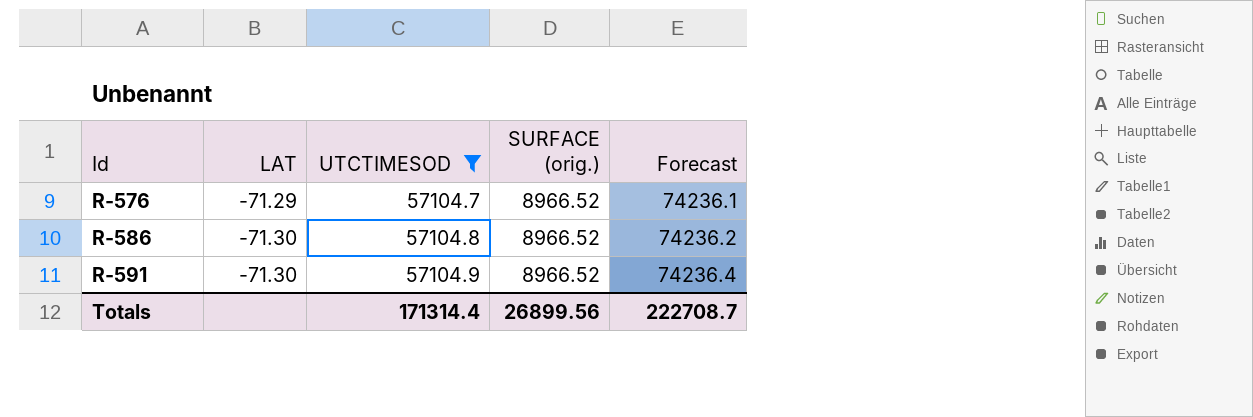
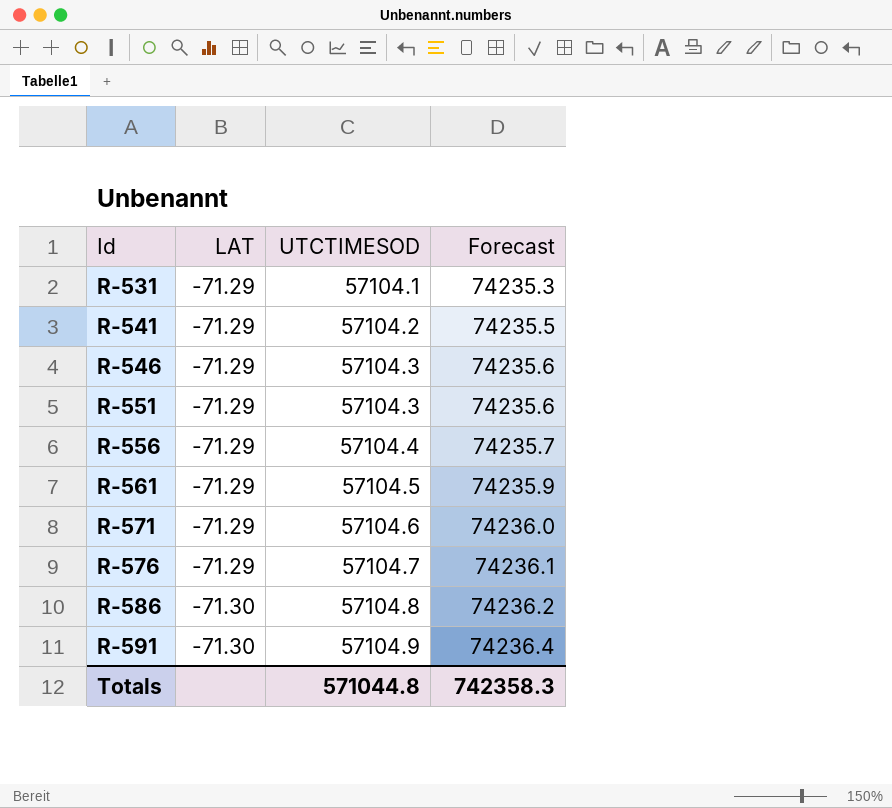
filter: UTCTIMESOD >= 57104.7 -> none
column SURFACE (orig.) | position: 4 -> none
Totals | UTCTIMESOD: 171314.4 -> 571044.8
Totals | Forecast: 222708.7 -> 742358.3

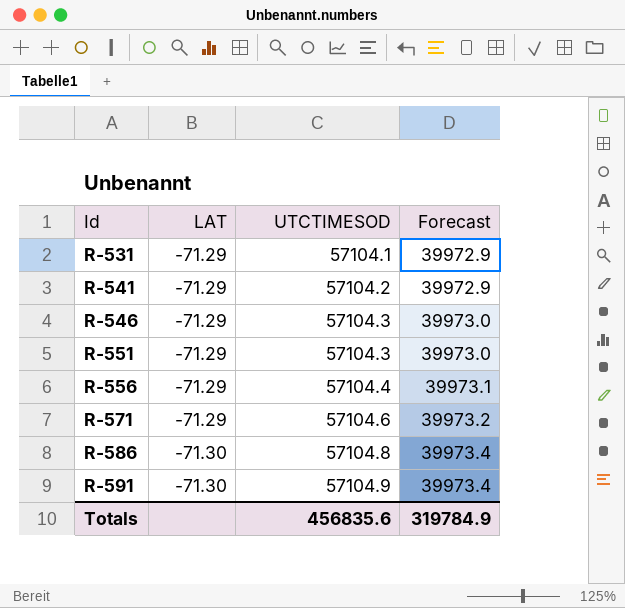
column Forecast | formula: [UTCTIMESOD] * 1.3 -> [UTCTIMESOD] * 0.7
row R-561: -71.29 | 57104.5 | 74235.9 -> none
row R-576: -71.29 | 57104.7 | 74236.1 -> none
Totals | UTCTIMESOD: 571044.8 -> 456835.6
Totals | Forecast: 742358.3 -> 319784.9

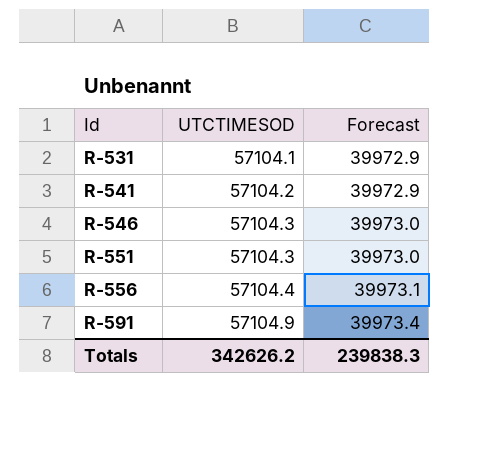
column LAT | position: 2 -> none
row R-571: -71.29 | 57104.6 | 39973.2 -> none
row R-586: -71.30 | 57104.8 | 39973.4 -> none
Totals | UTCTIMESOD: 456835.6 -> 342626.2
Totals | Forecast: 319784.9 -> 239838.3

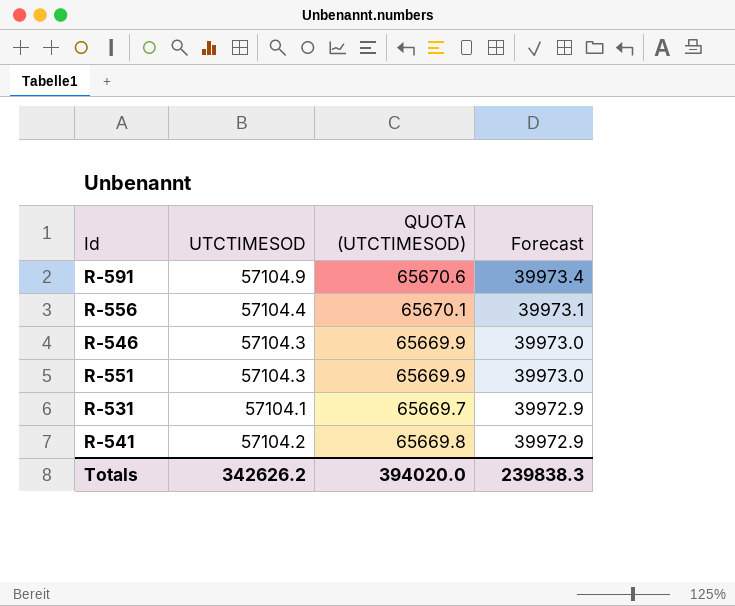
row order: Id ascending -> Forecast descending
column QUOTA (UTCTIMESOD) | formula: none -> [UTCTIMESOD] * 1.15

